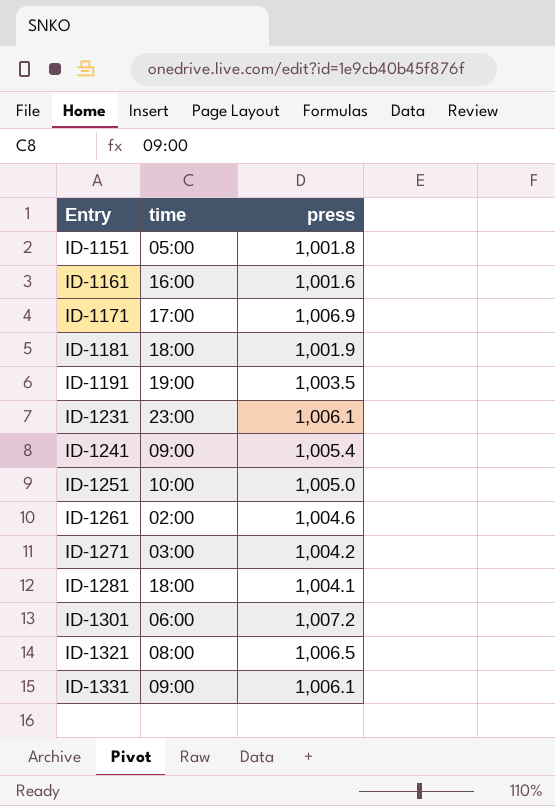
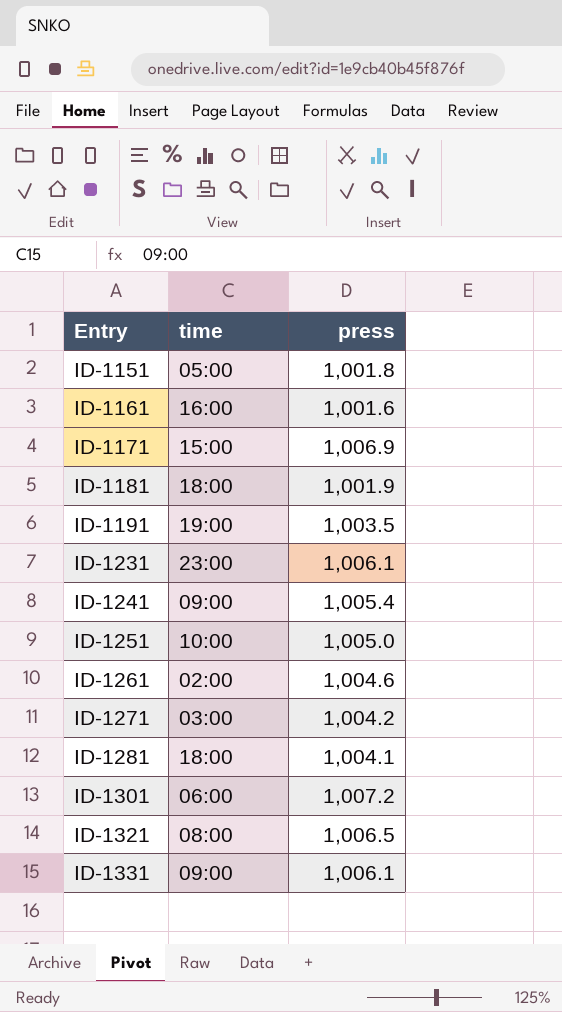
ID-1171 | time: 17:00 -> 15:00

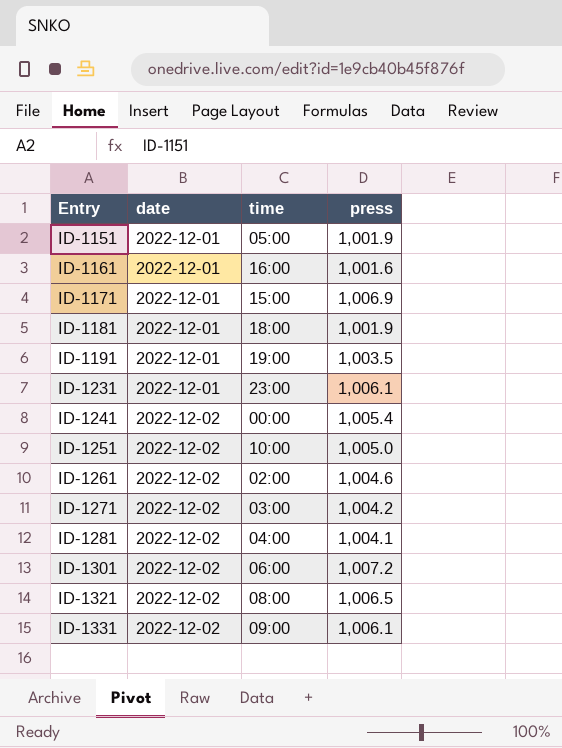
column date | position: none -> 2
ID-1151 | press: 1,001.8 -> 1,001.9
ID-1241 | time: 09:00 -> 00:00
ID-1281 | time: 18:00 -> 04:00

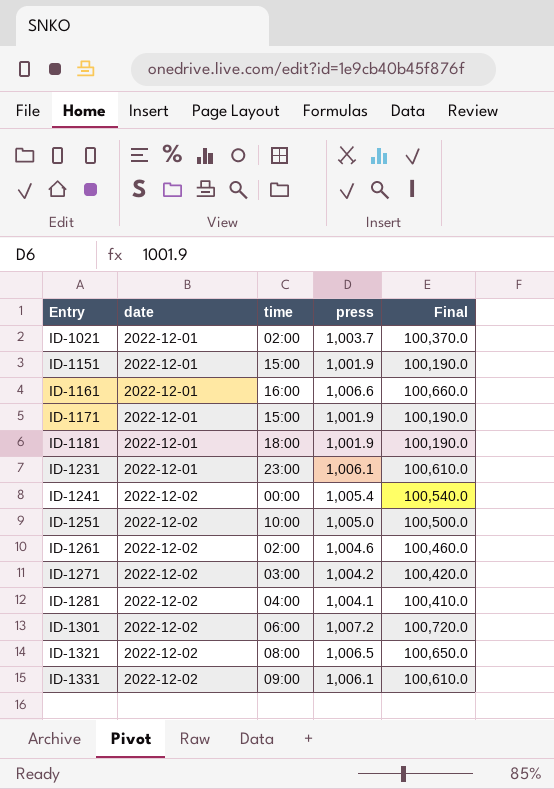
column Final | formula: none -> [press] * 100
row ID-1191: 2022-12-01 | 19:00 | 1,003.5 -> none
row ID-1021: none -> 2022-12-01 | 02:00 | 1,003.7 | 100,370.0
ID-1151 | time: 05:00 -> 15:00
ID-1161 | press: 1,001.6 -> 1,006.6
ID-1171 | press: 1,006.9 -> 1,001.9

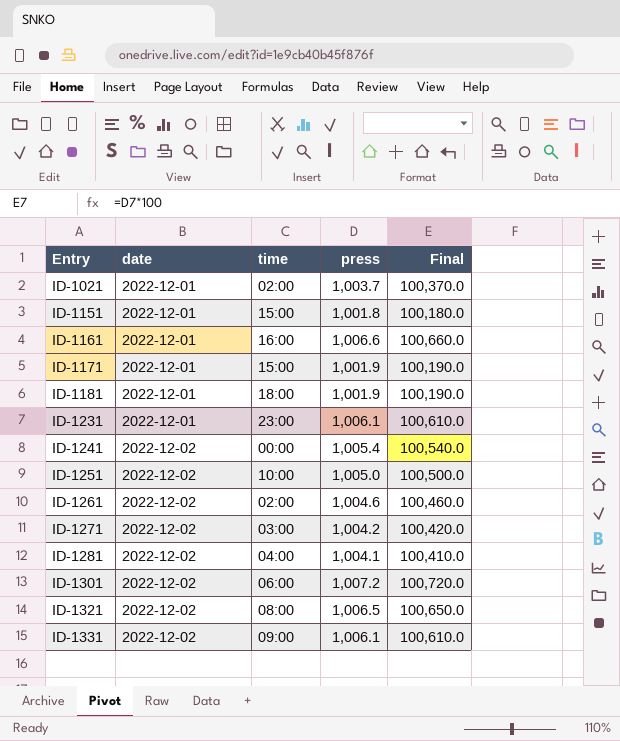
ID-1151 | press: 1,001.9 -> 1,001.8
ID-1151 | Final: 100,190.0 -> 100,180.0

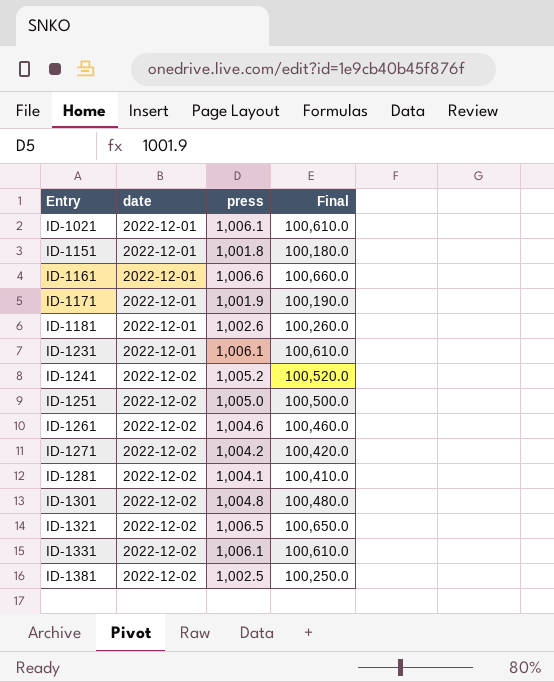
column time | position: 3 -> none
ID-1021 | press: 1,003.7 -> 1,006.1
ID-1021 | Final: 100,370.0 -> 100,610.0
ID-1181 | press: 1,001.9 -> 1,002.6
ID-1181 | Final: 100,190.0 -> 100,260.0
ID-1241 | press: 1,005.4 -> 1,005.2
ID-1241 | Final: 100,540.0 -> 100,520.0
ID-1301 | press: 1,007.2 -> 1,004.8
ID-1301 | Final: 100,720.0 -> 100,480.0
row ID-1381: none -> 2022-12-02 | 1,002.5 | 100,250.0

